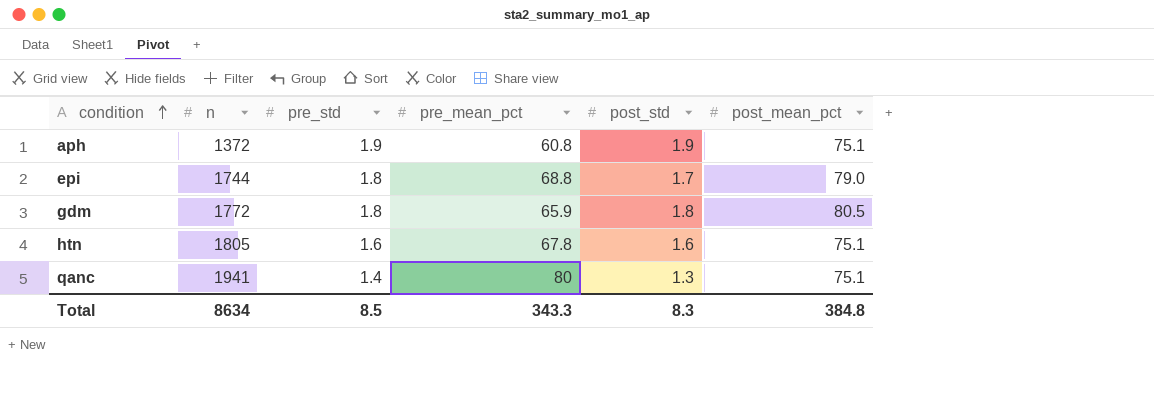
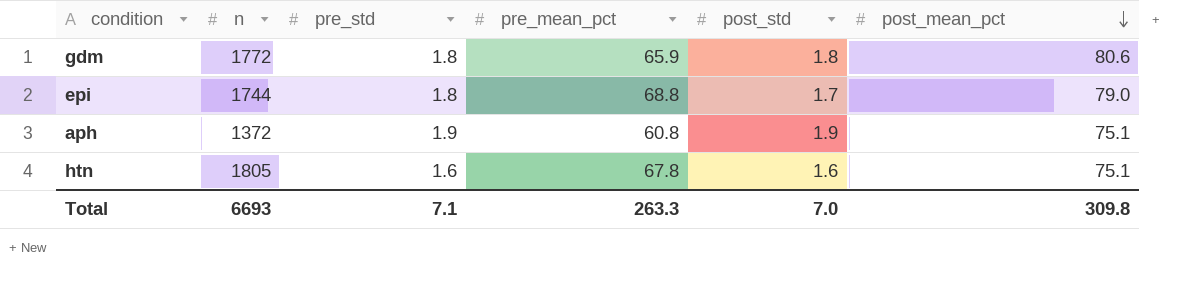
row order: condition ascending -> post_mean_pct descending
row qanc: 1941 | 1.4 | 80 | 1.3 | 75.1 -> none
gdm | post_mean_pct: 80.5 -> 80.6
Total | n: 8634 -> 6693
Total | pre_std: 8.5 -> 7.1
Total | pre_mean_pct: 343.3 -> 263.3
Total | post_std: 8.3 -> 7.0
Total | post_mean_pct: 384.8 -> 309.8

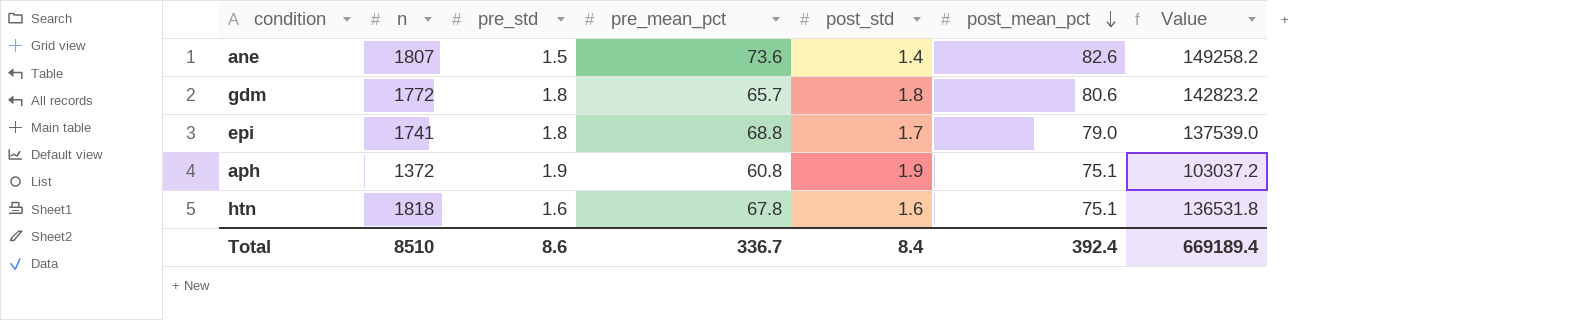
column Value | formula: none -> [n] * [post_mean_pct]
row ane: none -> 1807 | 1.5 | 73.6 | 1.4 | 82.6 | 149258.2
gdm | pre_mean_pct: 65.9 -> 65.7
epi | n: 1744 -> 1741
htn | n: 1805 -> 1818
Total | n: 6693 -> 8510
Total | pre_std: 7.1 -> 8.6
Total | pre_mean_pct: 263.3 -> 336.7
Total | post_std: 7.0 -> 8.4
Total | post_mean_pct: 309.8 -> 392.4

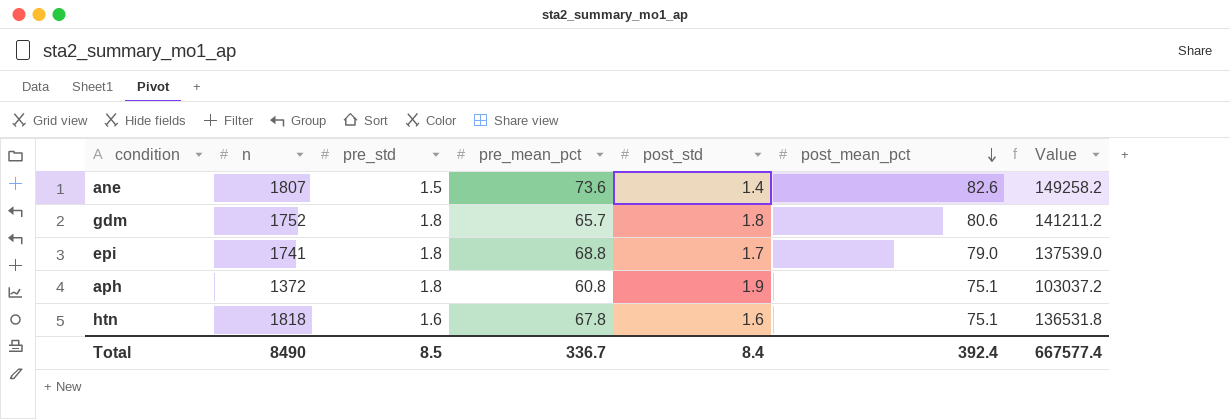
gdm | n: 1772 -> 1752
gdm | Value: 142823.2 -> 141211.2
aph | pre_std: 1.9 -> 1.8
Total | n: 8510 -> 8490
Total | pre_std: 8.6 -> 8.5
Total | Value: 669189.4 -> 667577.4

